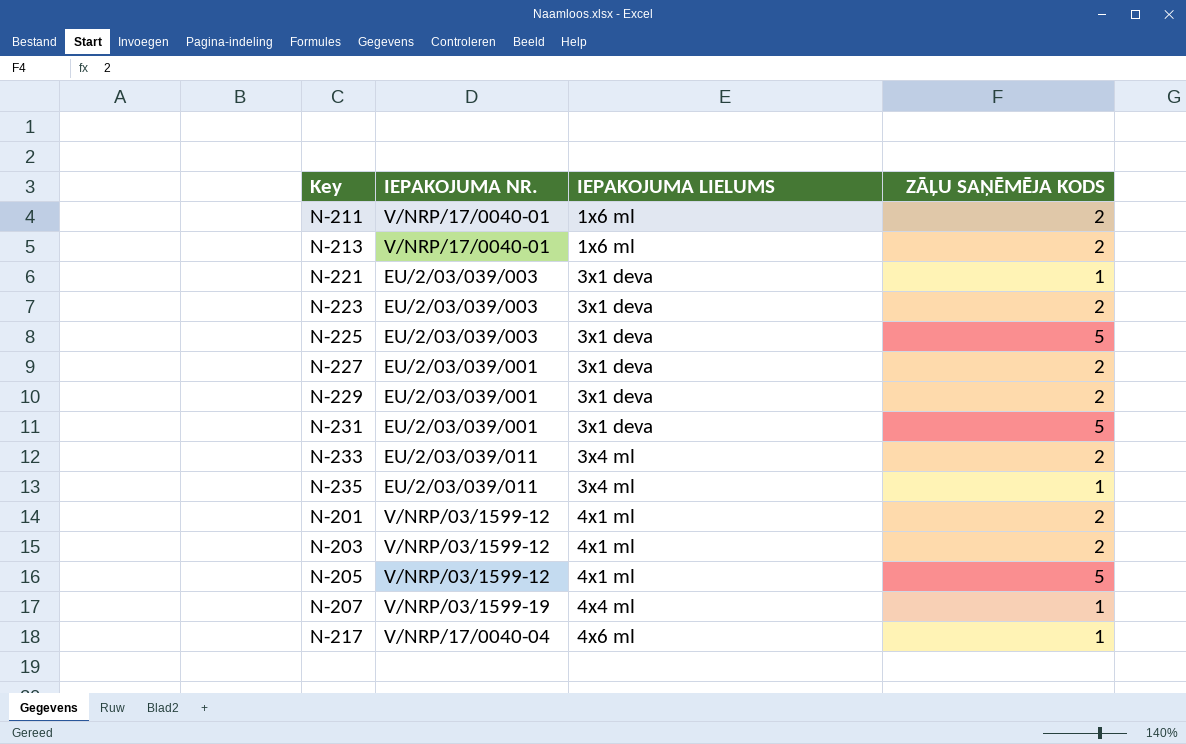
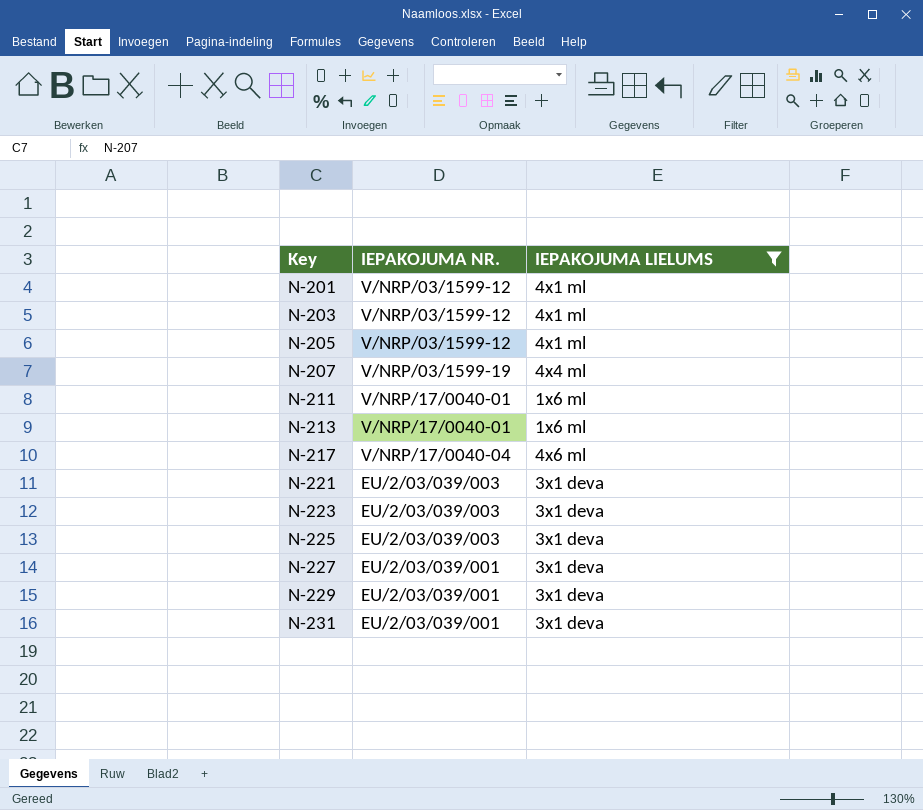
filter: none -> IEPAKOJUMA LIELUMS != 3x4 ml
row order: IEPAKOJUMA LIELUMS ascending -> Key ascending
column ZĀĻU SAŅĒMĒJA KODS | position: 4 -> none

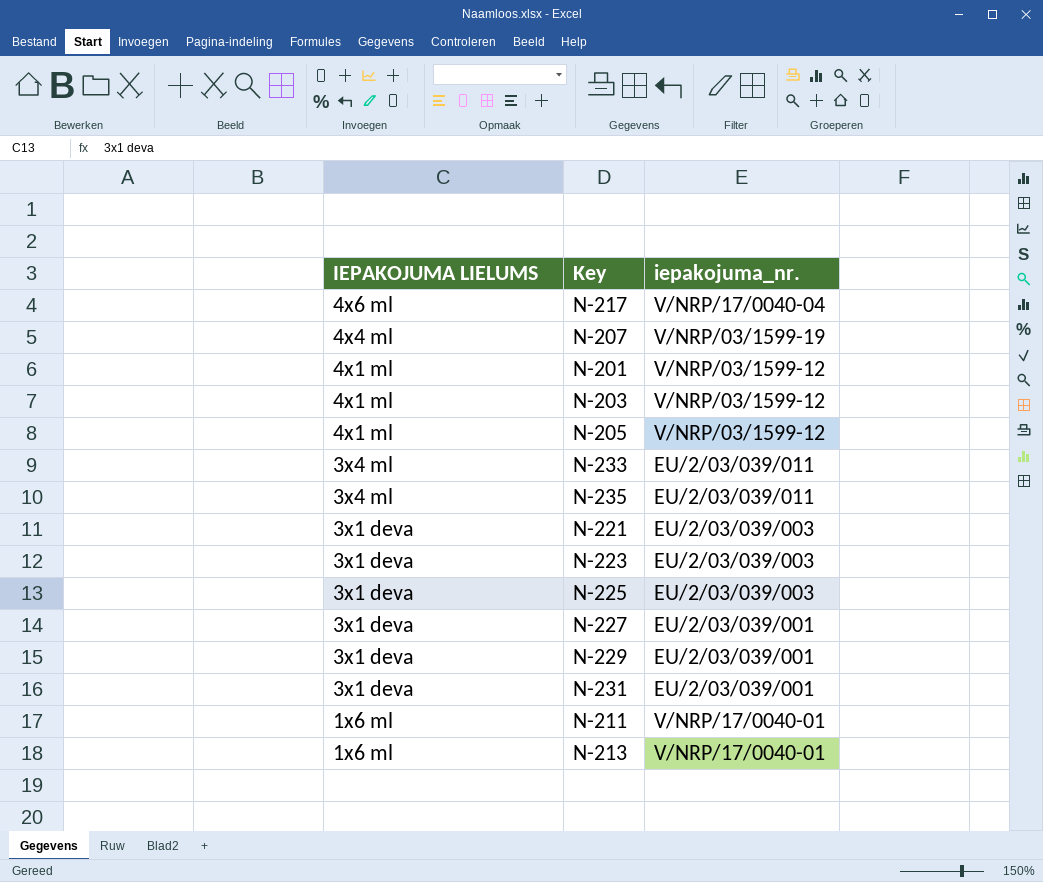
filter: IEPAKOJUMA LIELUMS != 3x4 ml -> none
row order: Key ascending -> IEPAKOJUMA LIELUMS descending
column IEPAKOJUMA LIELUMS | position: 3 -> 1
column name: IEPAKOJUMA NR. -> iepakojuma_nr.

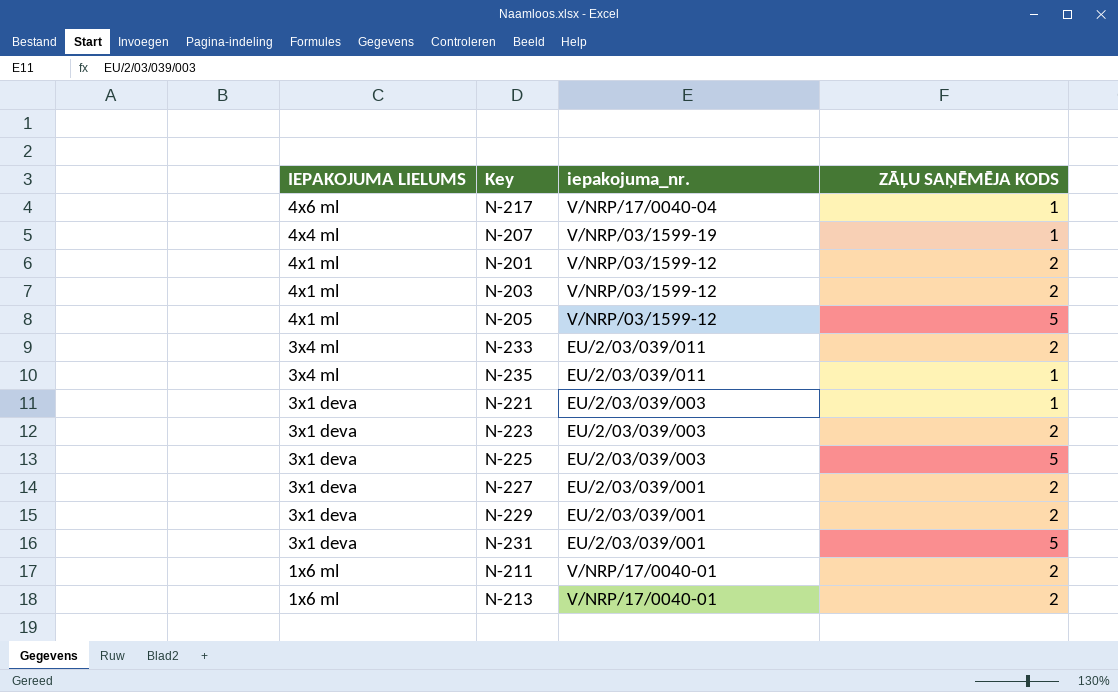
column ZĀĻU SAŅĒMĒJA KODS | position: none -> 4

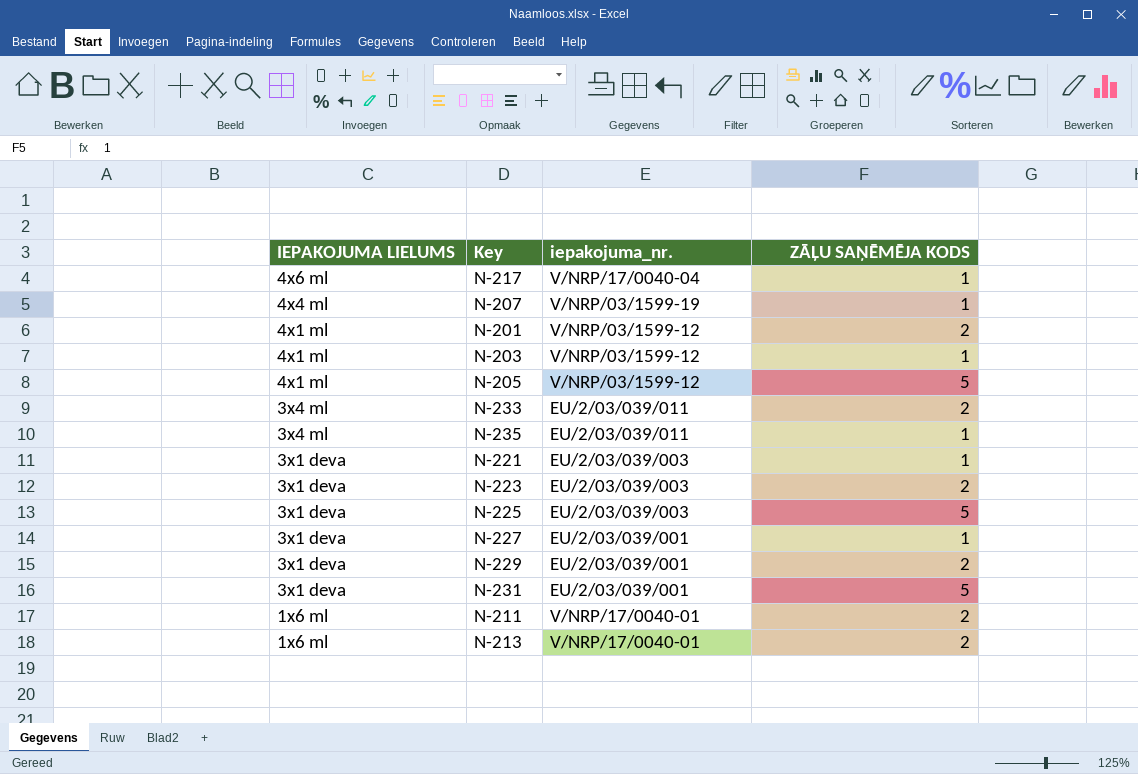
N-203 | ZĀĻU SAŅĒMĒJA KODS: 2 -> 1
N-227 | ZĀĻU SAŅĒMĒJA KODS: 2 -> 1

